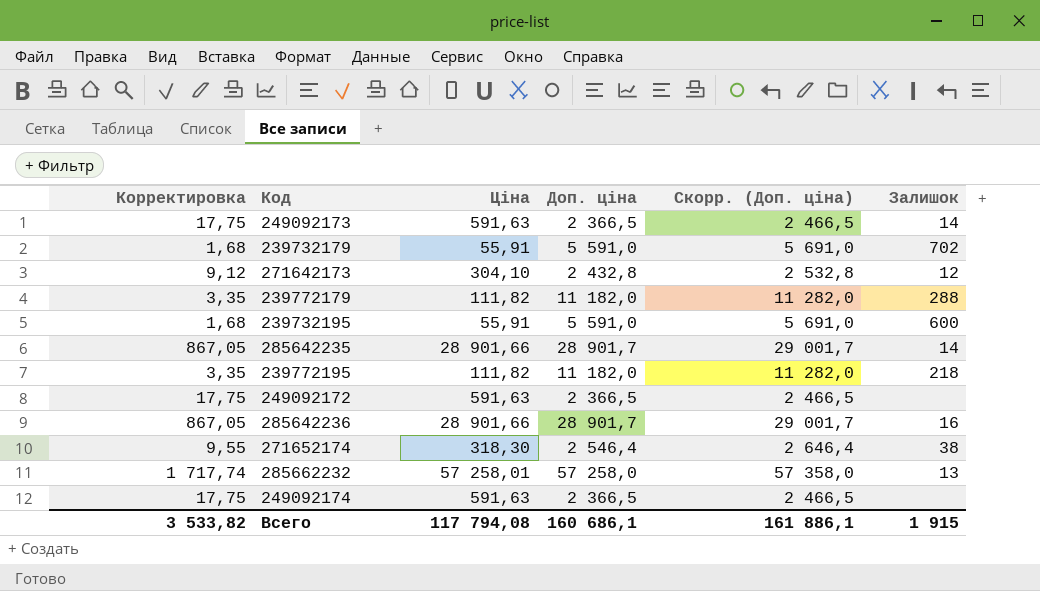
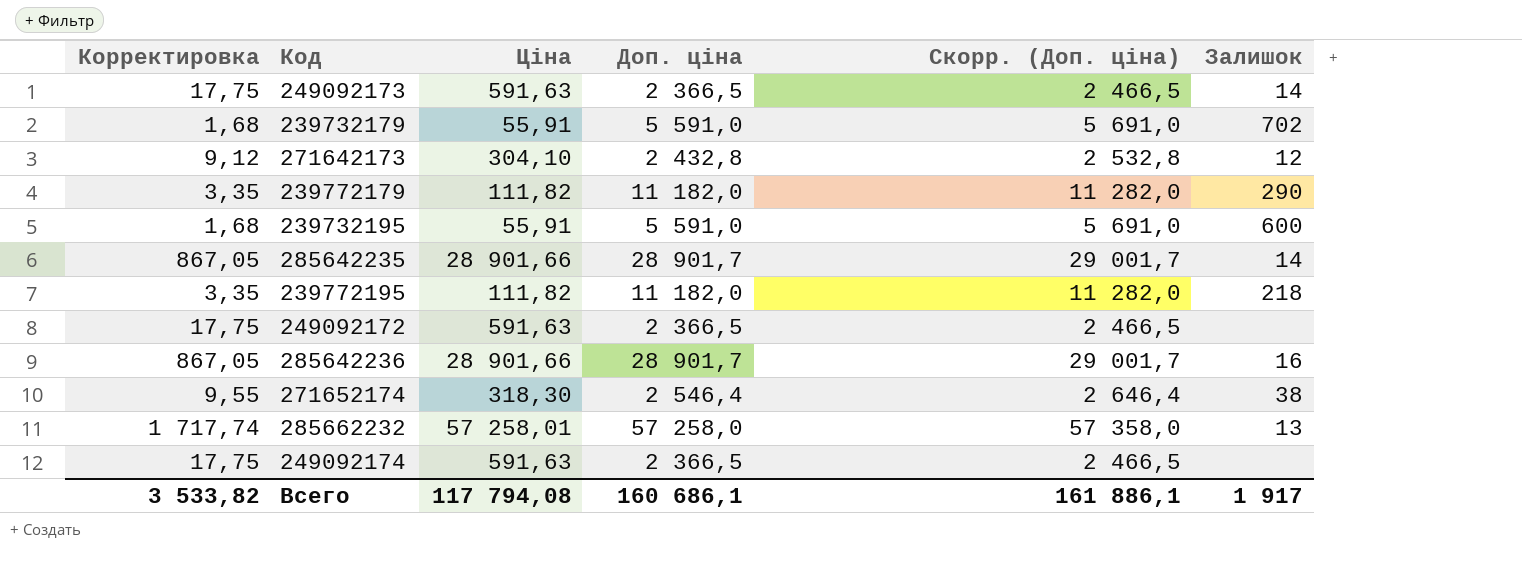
239772179 | Залишок: 288 -> 290
Всего | Залишок: 1 915 -> 1 917

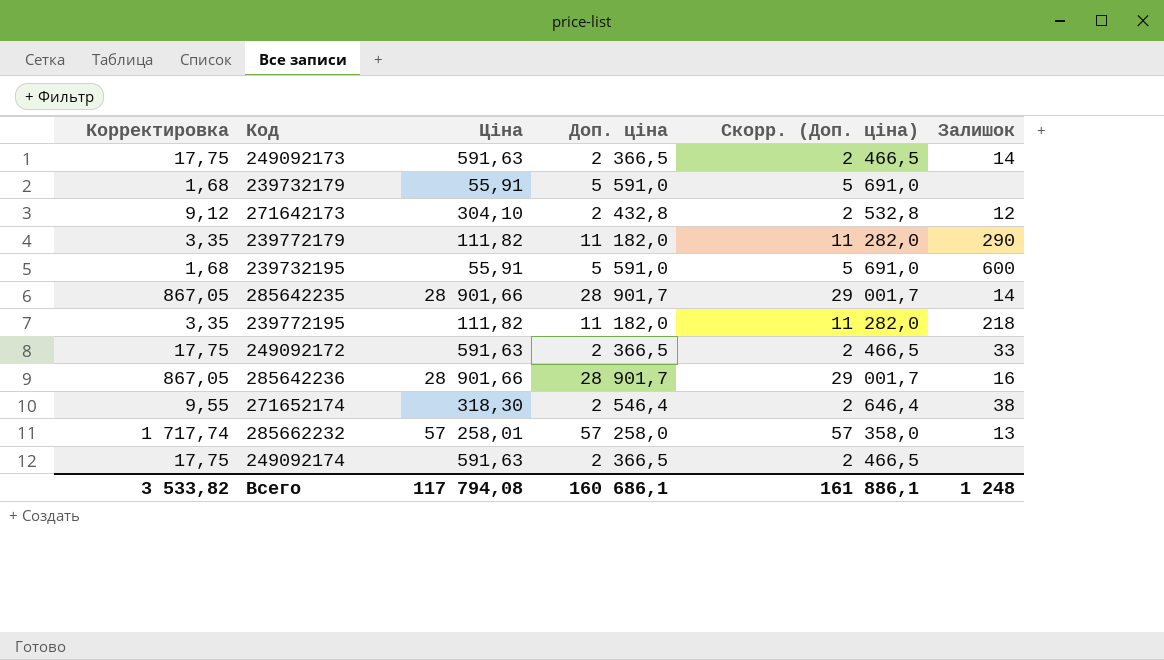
239732179 | Залишок: 702 -> none
249092172 | Залишок: none -> 33
Всего | Залишок: 1 917 -> 1 248

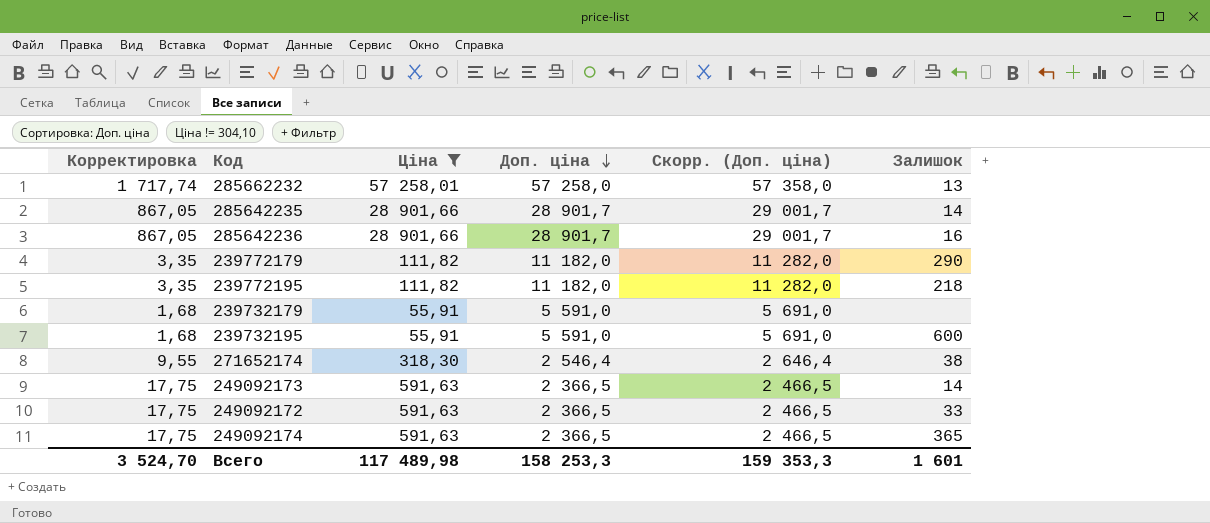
filter: none -> Ціна != 304,10
row order: none -> Доп. ціна descending
249092174 | Залишок: none -> 365
Всего | Корректировка: 3 533,82 -> 3 524,70
Всего | Ціна: 117 794,08 -> 117 489,98
Всего | Доп. ціна: 160 686,1 -> 158 253,3
Всего | Скорр. (Доп. ціна): 161 886,1 -> 159 353,3
Всего | Залишок: 1 248 -> 1 601

